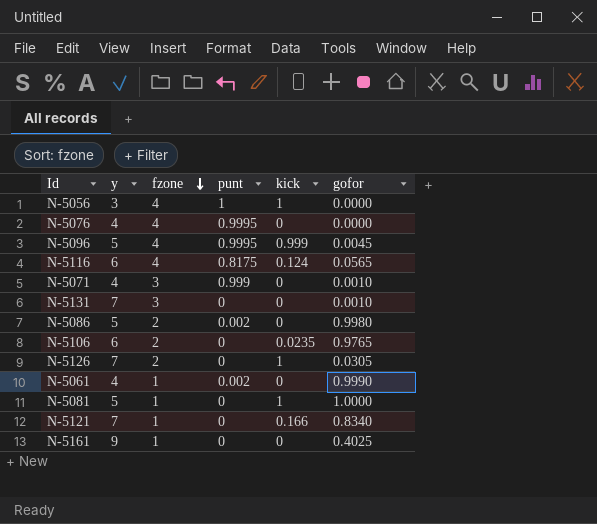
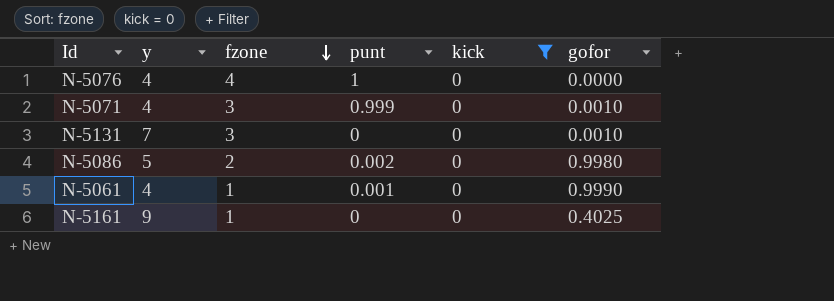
filter: none -> kick = 0
N-5076 | punt: 0.9995 -> 1
N-5061 | punt: 0.002 -> 0.001

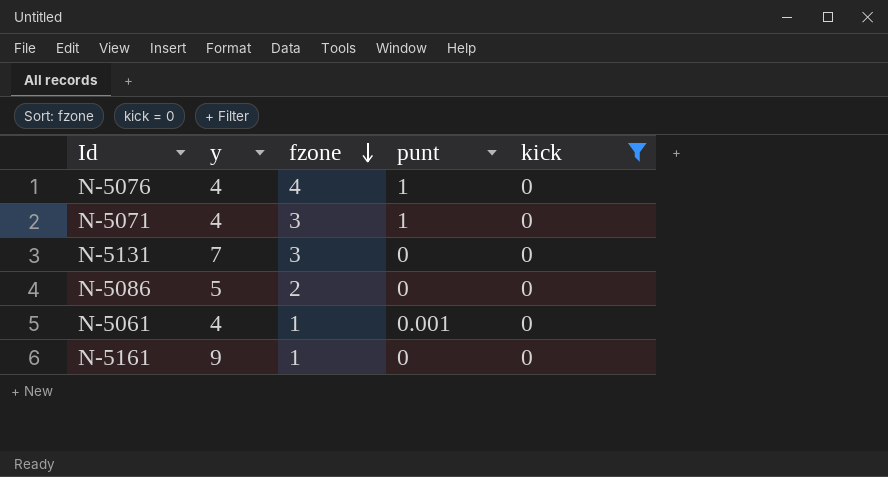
column gofor | position: 6 -> none
N-5071 | punt: 0.999 -> 1
N-5086 | punt: 0.002 -> 0

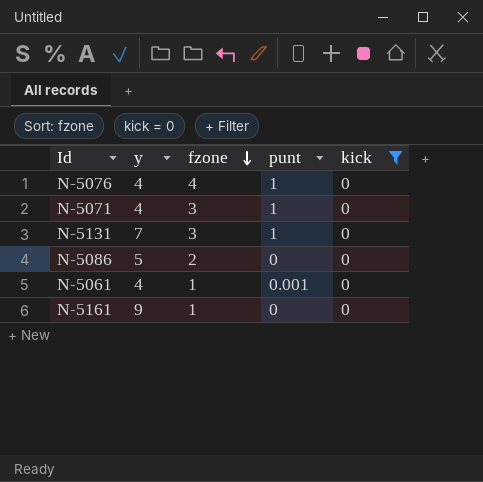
N-5131 | punt: 0 -> 1

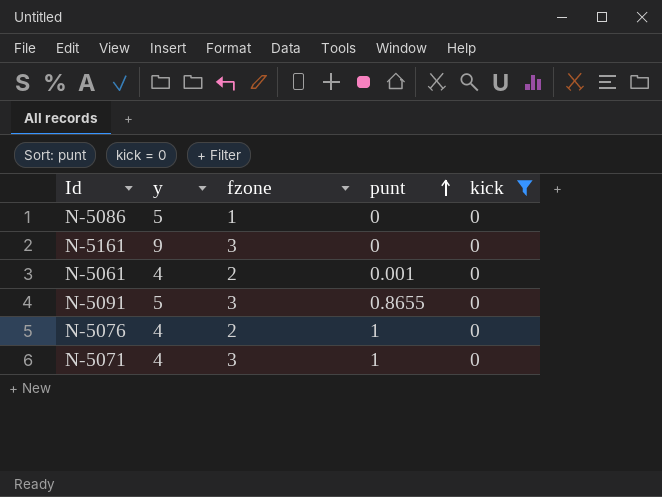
row order: fzone descending -> punt ascending
row N-5131: 7 | 3 | 1 | 0 -> none
N-5086 | fzone: 2 -> 1
N-5161 | fzone: 1 -> 3
N-5061 | fzone: 1 -> 2
row N-5091: none -> 5 | 3 | 0.8655 | 0
N-5076 | fzone: 4 -> 2

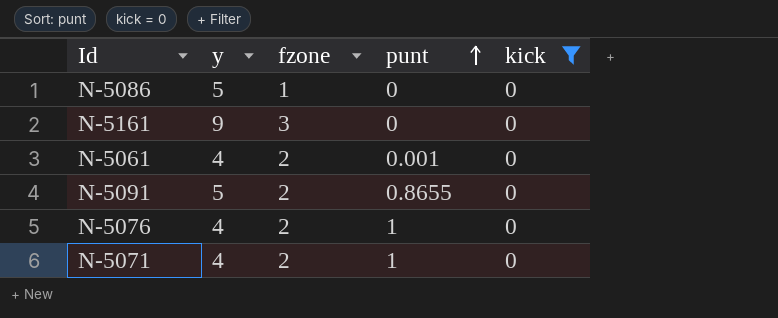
N-5091 | fzone: 3 -> 2
N-5071 | fzone: 3 -> 2

